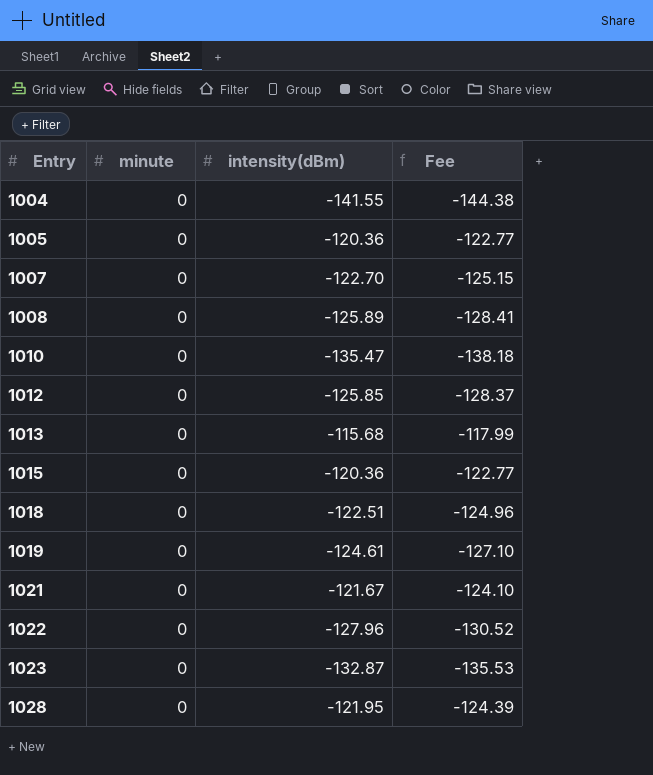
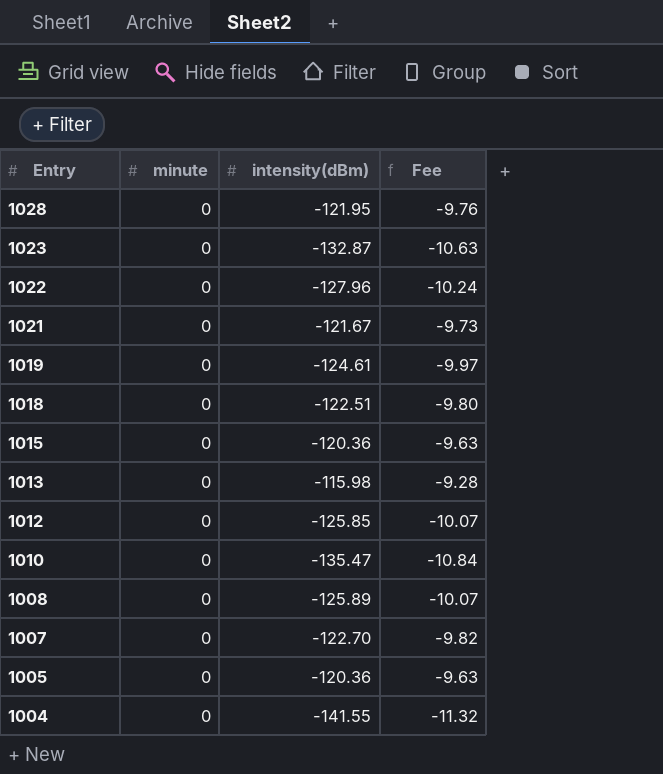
row order: Entry ascending -> Entry descending
column Fee | formula: [intensity(dBm)] * 1.02 -> [intensity(dBm)] * 0.08
1013 | intensity(dBm): -115.68 -> -115.98

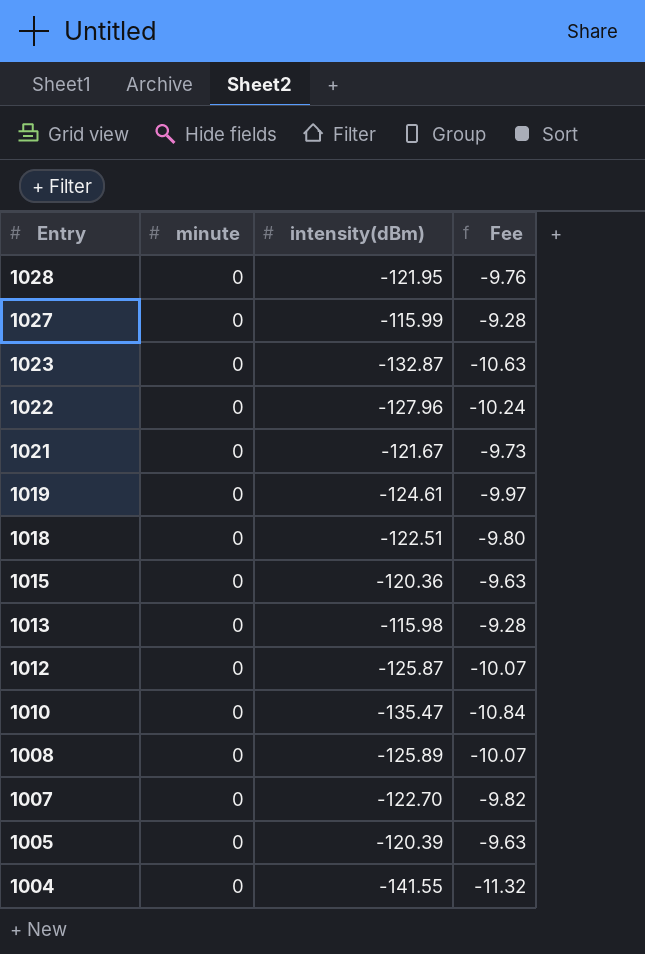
row 1027: none -> 0 | -115.99 | -9.28
1012 | intensity(dBm): -125.85 -> -125.87
1005 | intensity(dBm): -120.36 -> -120.39

